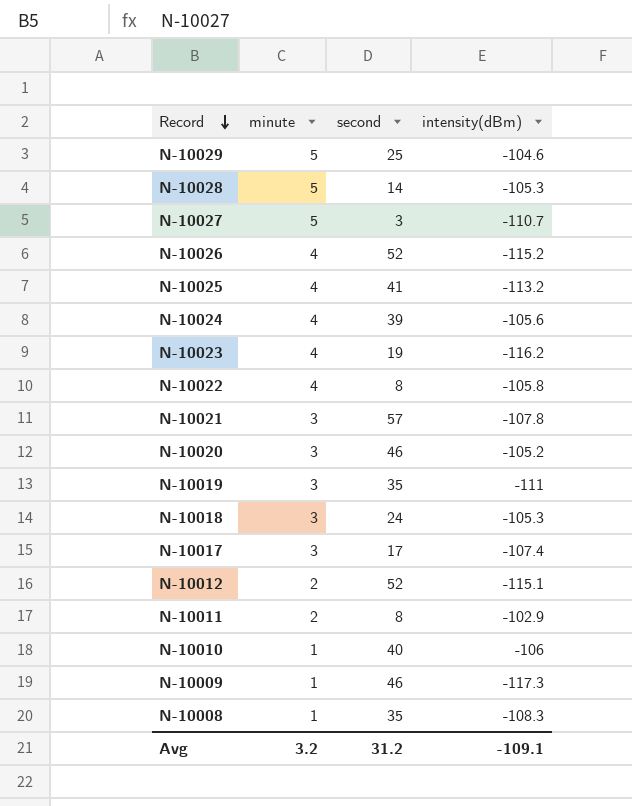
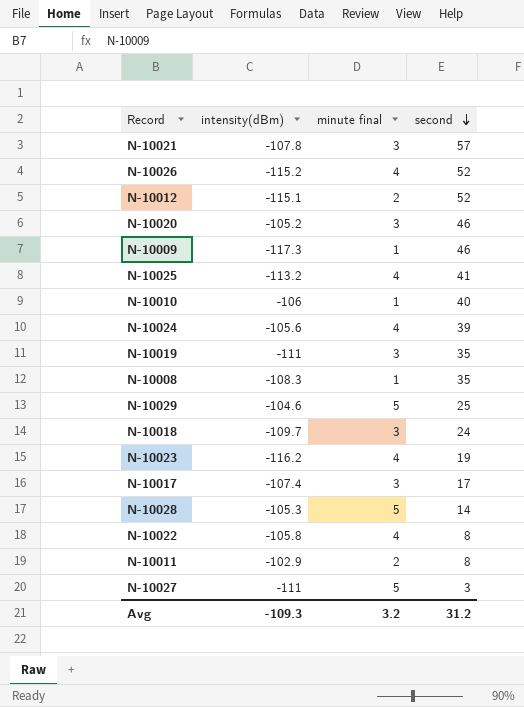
row order: Record descending -> second descending
column intensity(dBm) | position: 4 -> 2
column name: minute -> minute final
N-10018 | intensity(dBm): -105.3 -> -109.7
N-10027 | intensity(dBm): -110.7 -> -111
Avg | intensity(dBm): -109.1 -> -109.3

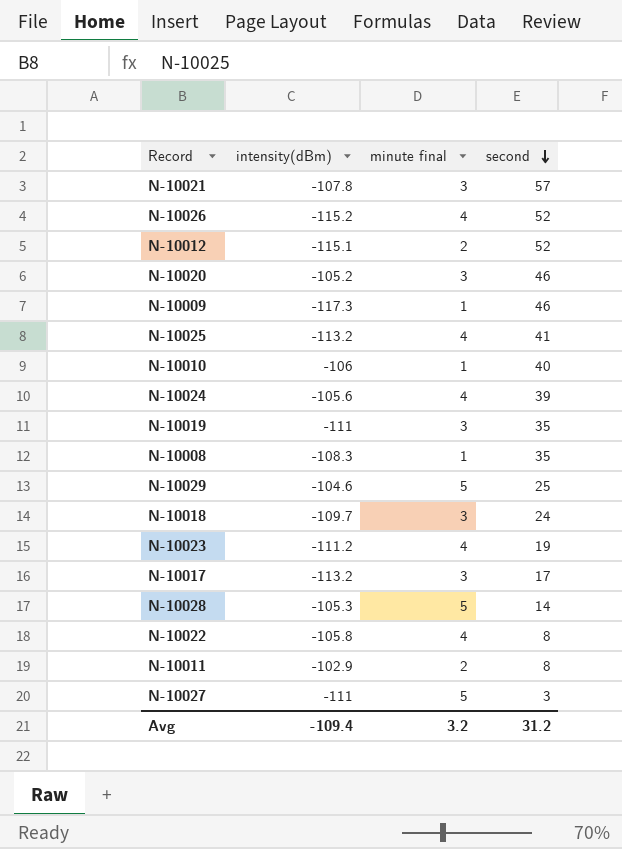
N-10023 | intensity(dBm): -116.2 -> -111.2
N-10017 | intensity(dBm): -107.4 -> -113.2
Avg | intensity(dBm): -109.3 -> -109.4

